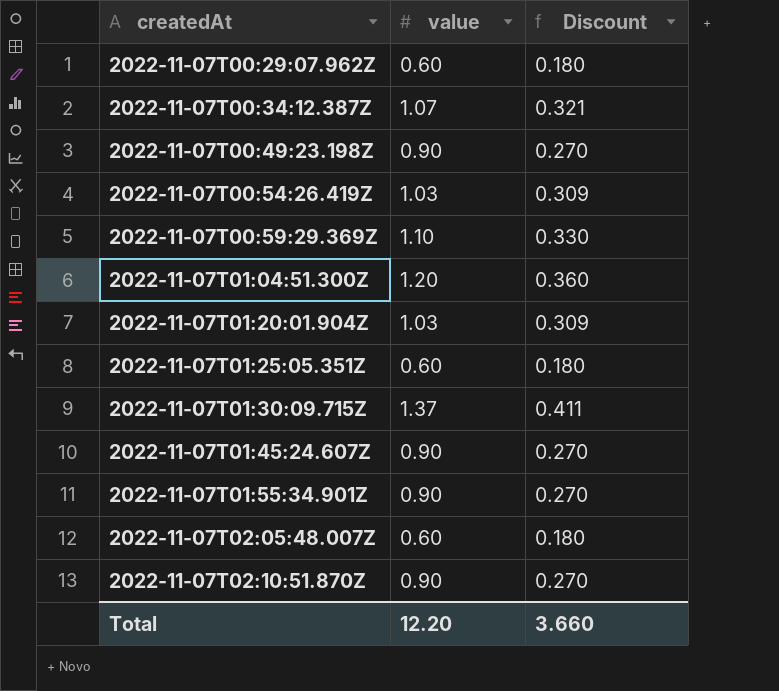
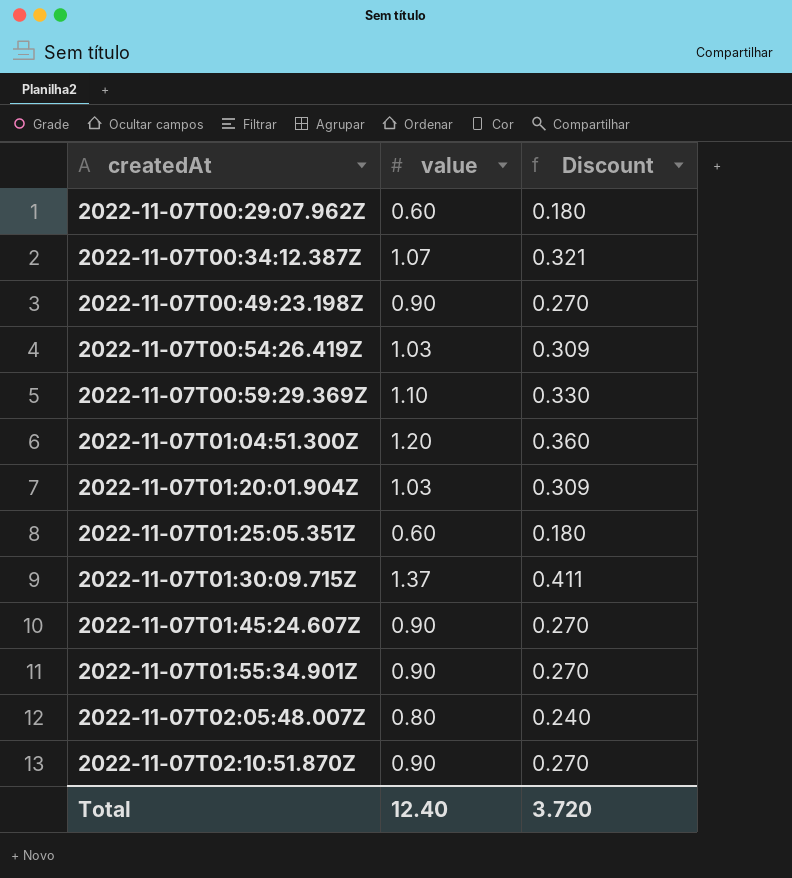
2022-11-07T02:05:48.007Z | value: 0.60 -> 0.80
2022-11-07T02:05:48.007Z | Discount: 0.180 -> 0.240
Total | value: 12.20 -> 12.40
Total | Discount: 3.660 -> 3.720

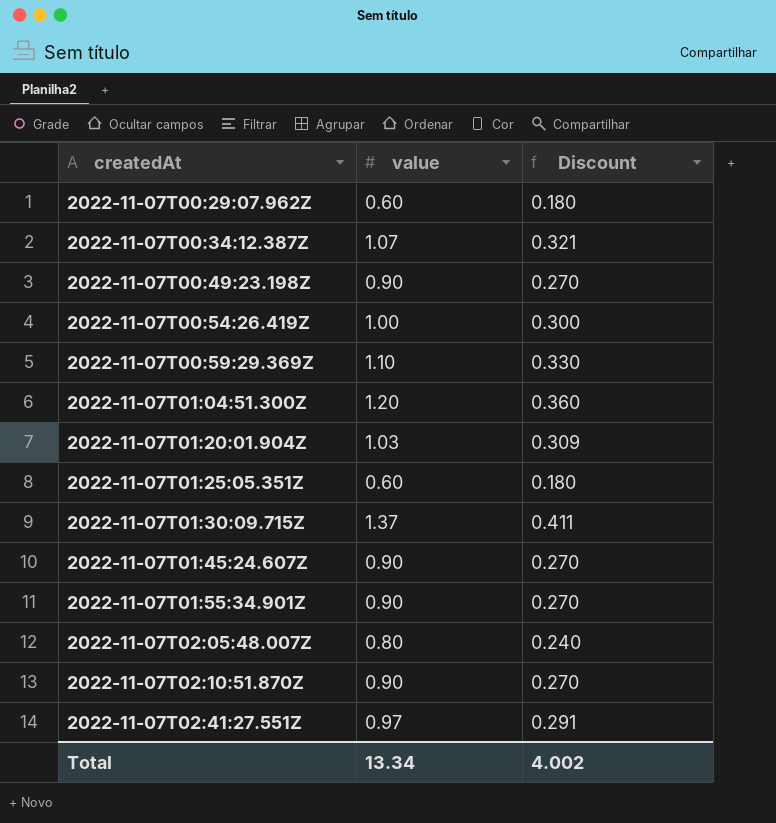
2022-11-07T00:54:26.419Z | value: 1.03 -> 1.00
2022-11-07T00:54:26.419Z | Discount: 0.309 -> 0.300
row 2022-11-07T02:41:27.551Z: none -> 0.97 | 0.291
Total | value: 12.40 -> 13.34
Total | Discount: 3.720 -> 4.002

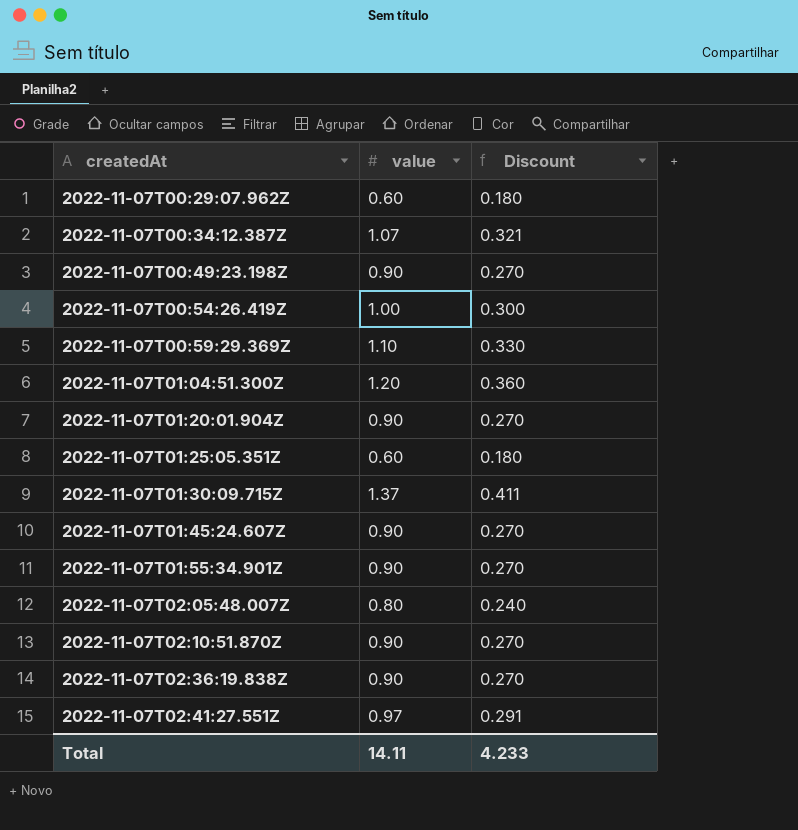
2022-11-07T01:20:01.904Z | value: 1.03 -> 0.90
2022-11-07T01:20:01.904Z | Discount: 0.309 -> 0.270
row 2022-11-07T02:36:19.838Z: none -> 0.90 | 0.270
Total | value: 13.34 -> 14.11
Total | Discount: 4.002 -> 4.233

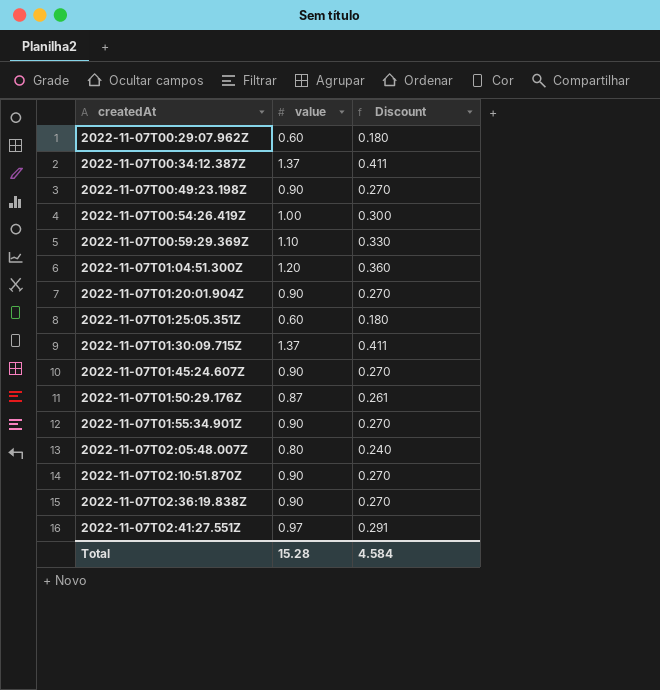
2022-11-07T00:34:12.387Z | value: 1.07 -> 1.37
2022-11-07T00:34:12.387Z | Discount: 0.321 -> 0.411
row 2022-11-07T01:50:29.176Z: none -> 0.87 | 0.261
Total | value: 14.11 -> 15.28
Total | Discount: 4.233 -> 4.584

